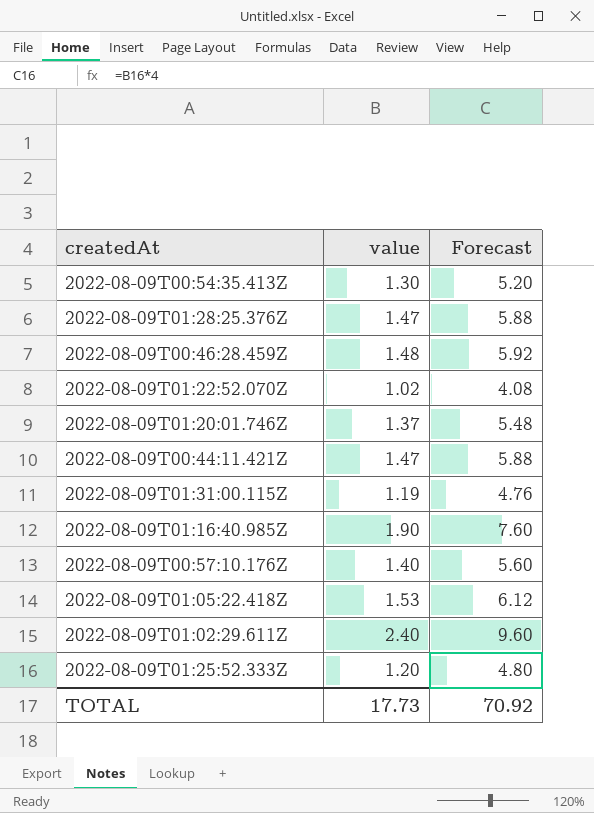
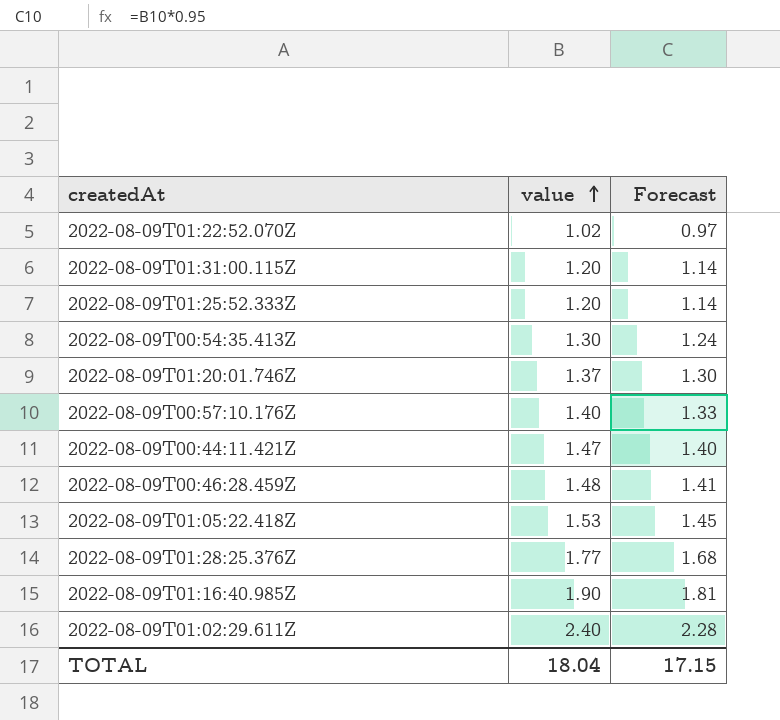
row order: none -> value ascending
column Forecast | formula: [value] * 4 -> [value] * 0.95
2022-08-09T01:31:00.115Z | value: 1.19 -> 1.20
2022-08-09T01:28:25.376Z | value: 1.47 -> 1.77
TOTAL | value: 17.73 -> 18.04
TOTAL | Forecast: 70.92 -> 17.15

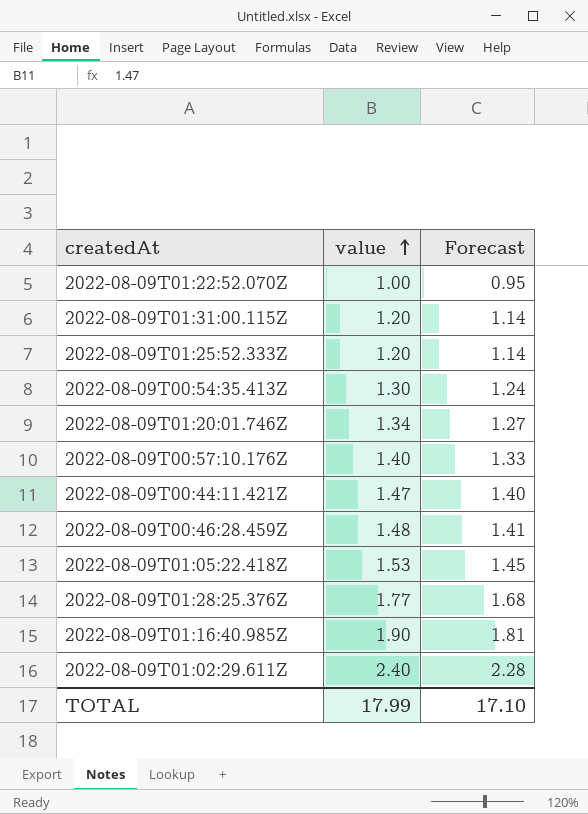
2022-08-09T01:22:52.070Z | value: 1.02 -> 1.00
2022-08-09T01:22:52.070Z | Forecast: 0.97 -> 0.95
2022-08-09T01:20:01.746Z | value: 1.37 -> 1.34
2022-08-09T01:20:01.746Z | Forecast: 1.30 -> 1.27
TOTAL | value: 18.04 -> 17.99
TOTAL | Forecast: 17.15 -> 17.10

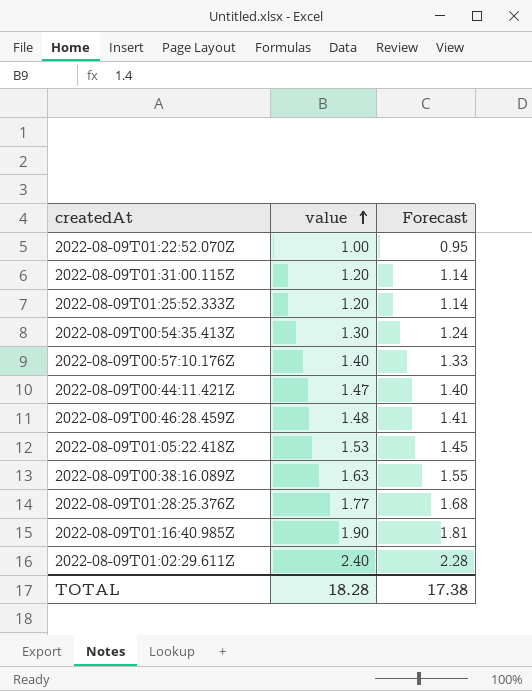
row 2022-08-09T01:20:01.746Z: 1.34 | 1.27 -> none
row 2022-08-09T00:38:16.089Z: none -> 1.63 | 1.55
TOTAL | value: 17.99 -> 18.28
TOTAL | Forecast: 17.10 -> 17.38

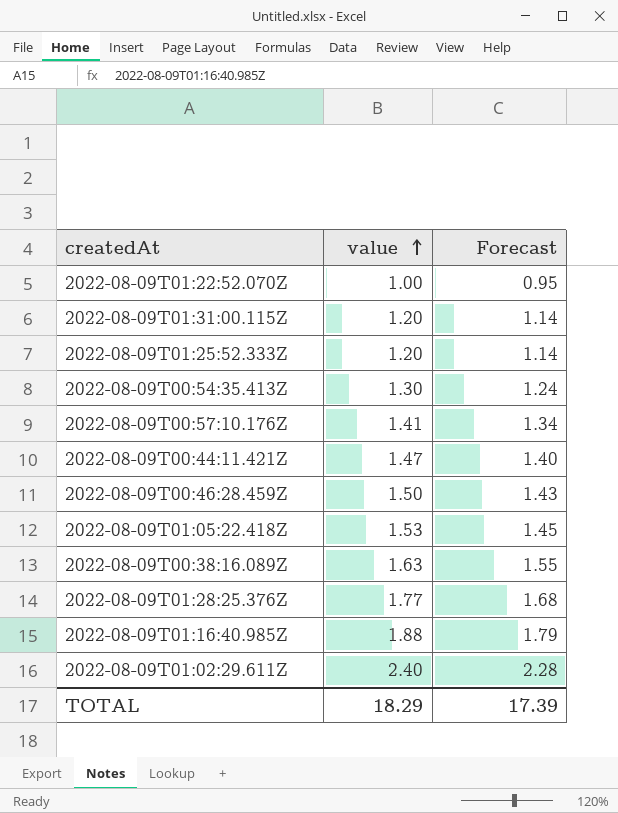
2022-08-09T00:57:10.176Z | value: 1.40 -> 1.41
2022-08-09T00:57:10.176Z | Forecast: 1.33 -> 1.34
2022-08-09T00:46:28.459Z | value: 1.48 -> 1.50
2022-08-09T00:46:28.459Z | Forecast: 1.41 -> 1.43
2022-08-09T01:16:40.985Z | value: 1.90 -> 1.88
2022-08-09T01:16:40.985Z | Forecast: 1.81 -> 1.79
TOTAL | value: 18.28 -> 18.29
TOTAL | Forecast: 17.38 -> 17.39

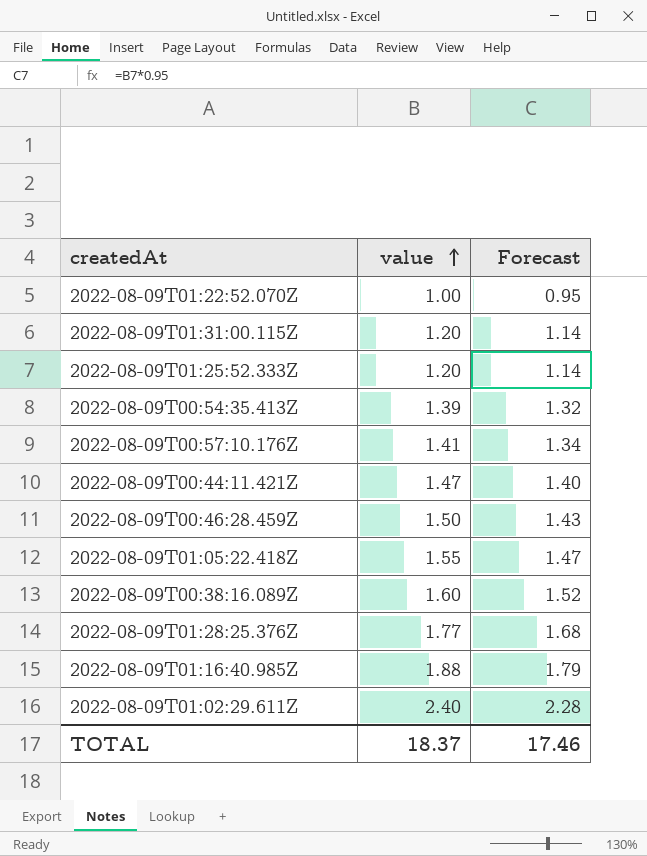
2022-08-09T00:54:35.413Z | value: 1.30 -> 1.39
2022-08-09T00:54:35.413Z | Forecast: 1.24 -> 1.32
2022-08-09T01:05:22.418Z | value: 1.53 -> 1.55
2022-08-09T01:05:22.418Z | Forecast: 1.45 -> 1.47
2022-08-09T00:38:16.089Z | value: 1.63 -> 1.60
2022-08-09T00:38:16.089Z | Forecast: 1.55 -> 1.52
TOTAL | value: 18.29 -> 18.37
TOTAL | Forecast: 17.39 -> 17.46

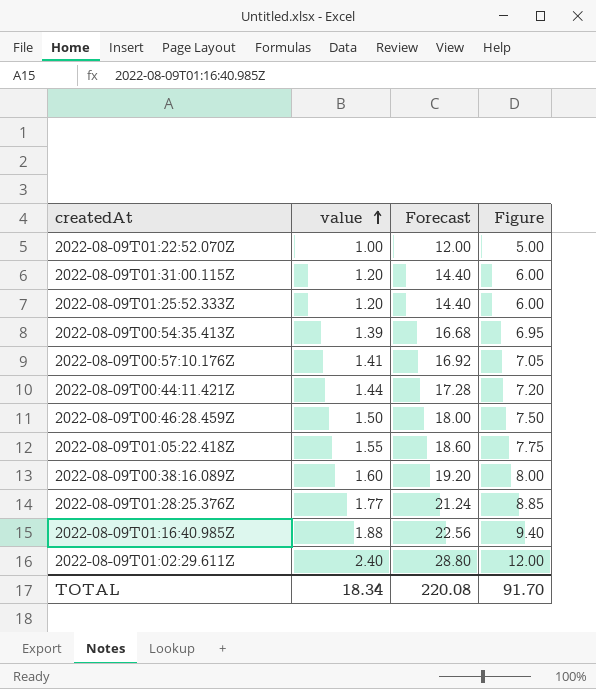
column Forecast | formula: [value] * 0.95 -> [value] * 12
column Figure | formula: none -> [value] * 5
2022-08-09T00:44:11.421Z | value: 1.47 -> 1.44
TOTAL | value: 18.37 -> 18.34
TOTAL | Forecast: 17.46 -> 220.08

